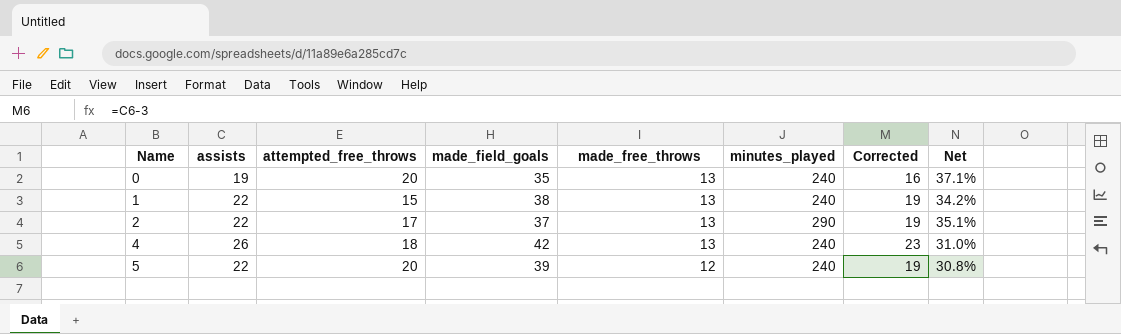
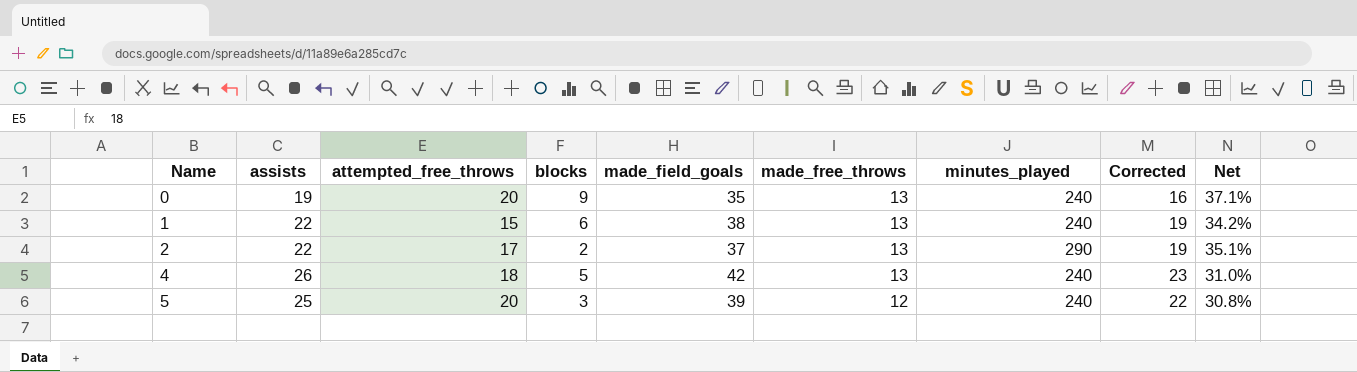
column blocks | position: none -> 4
5 | assists: 22 -> 25
5 | Corrected: 19 -> 22

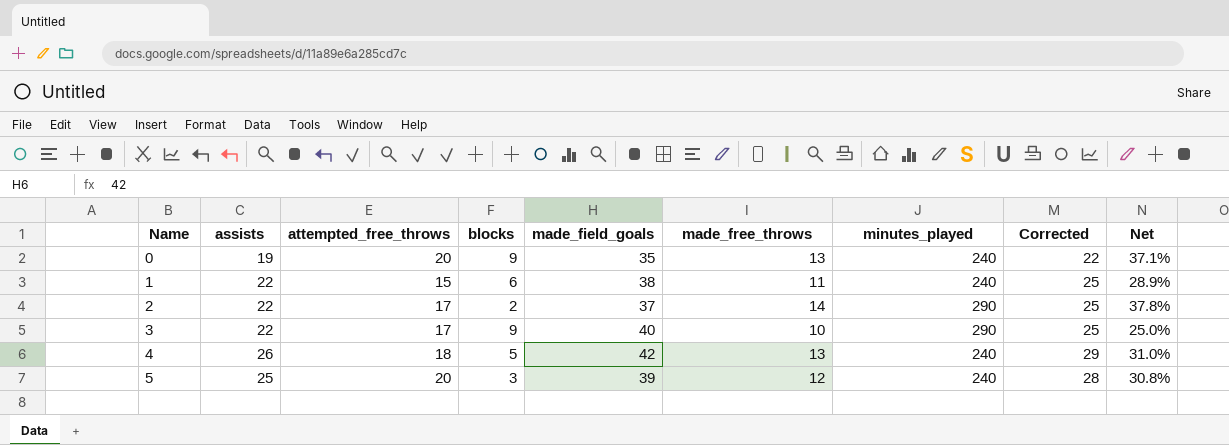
column Corrected | formula: [assists] - 3 -> [assists] + 3
1 | made_free_throws: 13 -> 11
1 | Net: 34.2% -> 28.9%
2 | made_free_throws: 13 -> 14
2 | Net: 35.1% -> 37.8%
row 3: none -> 22 | 17 | 9 | 40 | 10 | 290 | 25 | 25.0%

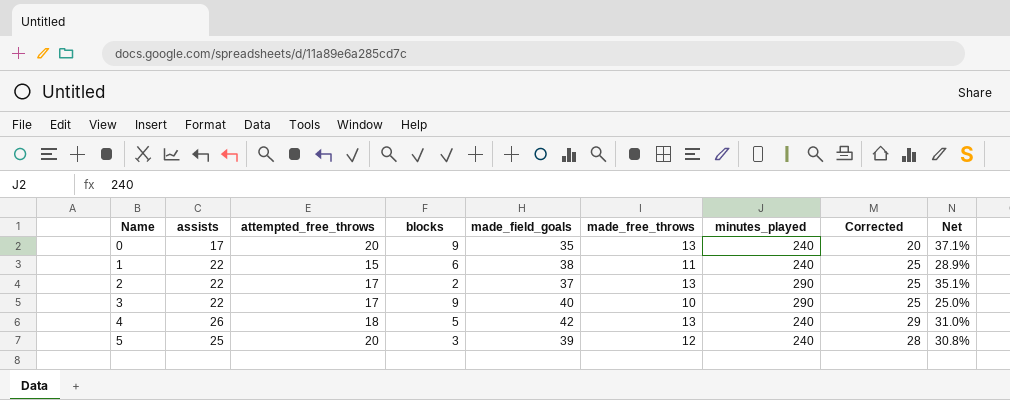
0 | assists: 19 -> 17
0 | Corrected: 22 -> 20
2 | made_free_throws: 14 -> 13
2 | Net: 37.8% -> 35.1%

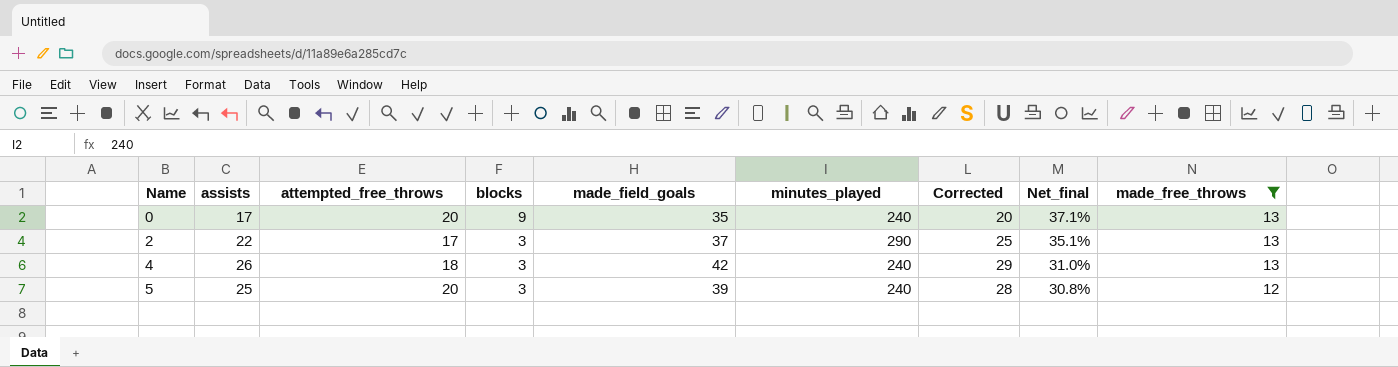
filter: none -> made_free_throws >= 12
column name: Net -> Net_final
column made_free_throws | position: 6 -> 9
2 | blocks: 2 -> 3
4 | blocks: 5 -> 3

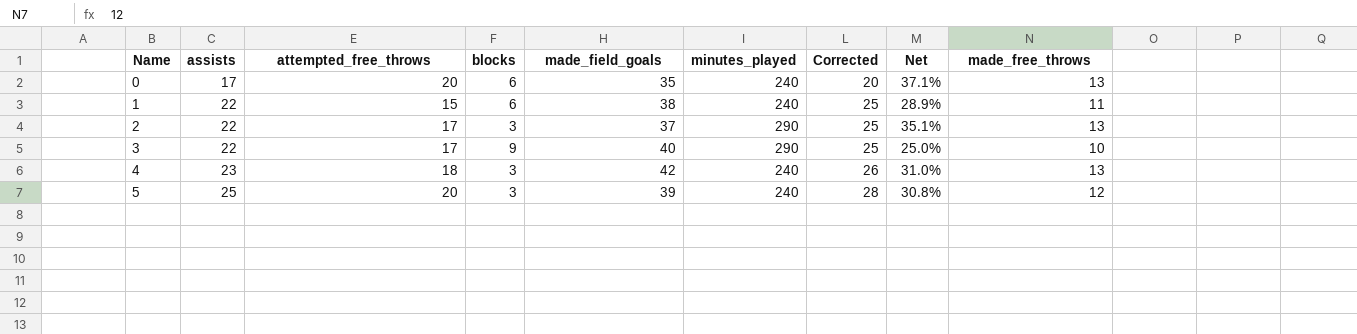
filter: made_free_throws >= 12 -> none
column name: Net_final -> Net
0 | blocks: 9 -> 6
4 | assists: 26 -> 23
4 | Corrected: 29 -> 26

